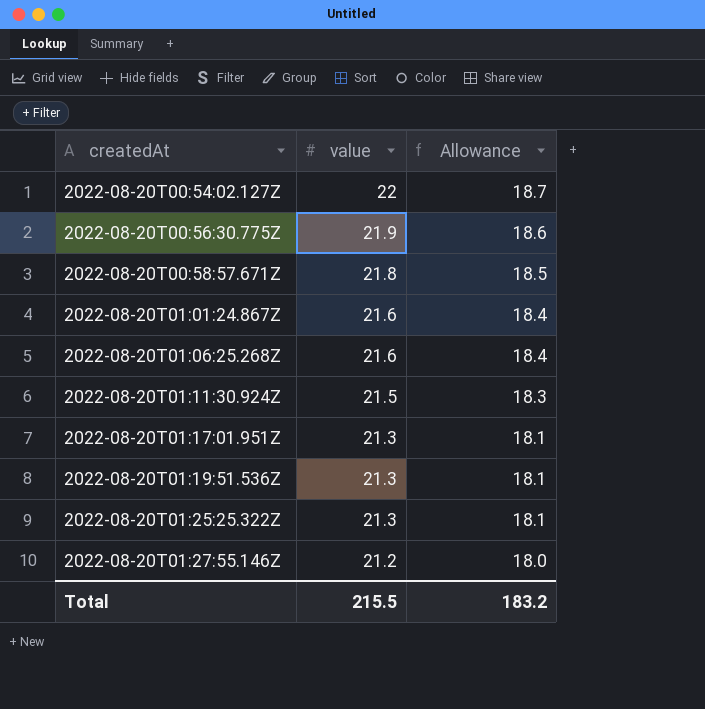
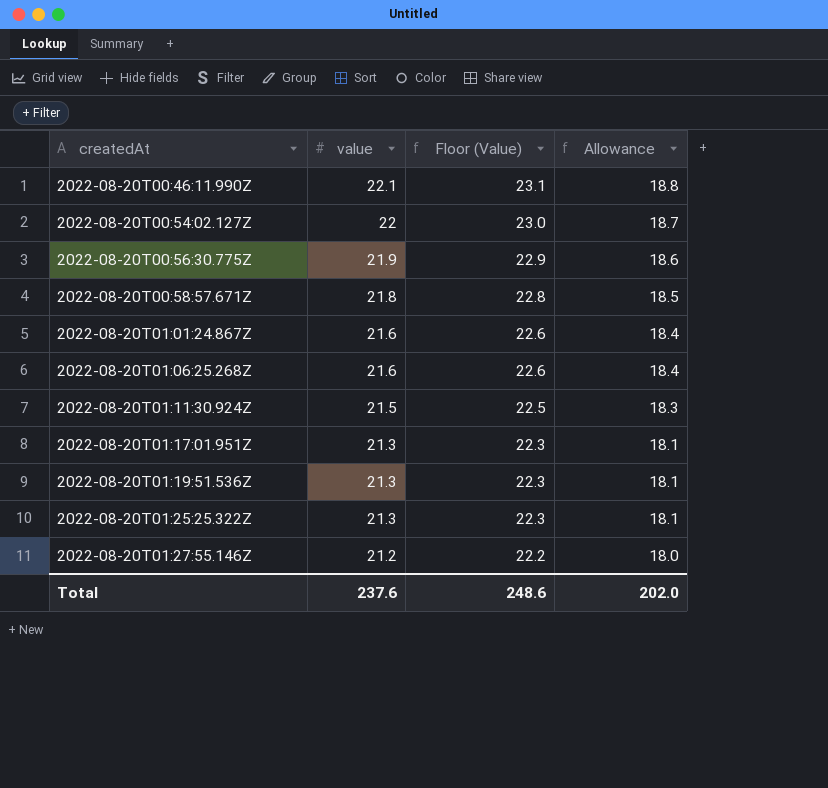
column Floor (Value) | formula: none -> [value] + 1
row 2022-08-20T00:46:11.990Z: none -> 22.1 | 23.1 | 18.8
Total | value: 215.5 -> 237.6
Total | Allowance: 183.2 -> 202.0

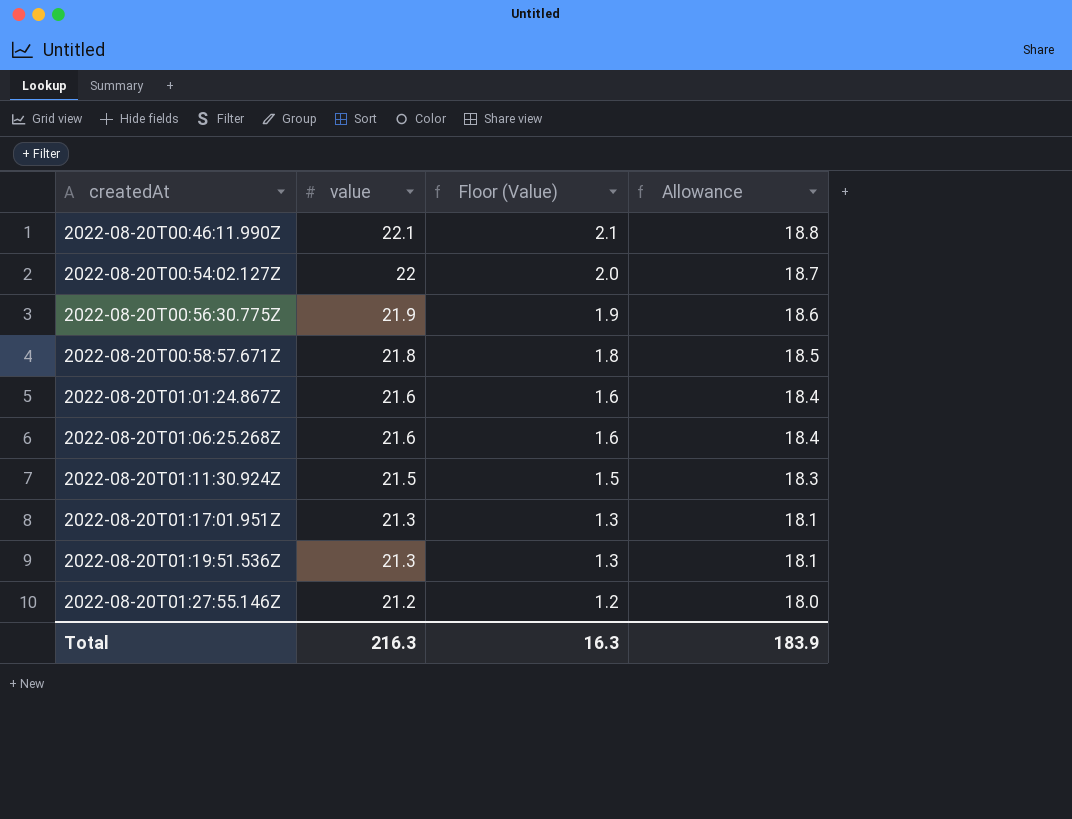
column Floor (Value) | formula: [value] + 1 -> [value] - 20
row 2022-08-20T01:25:25.322Z: 21.3 | 22.3 | 18.1 -> none
Total | value: 237.6 -> 216.3
Total | Floor (Value): 248.6 -> 16.3
Total | Allowance: 202.0 -> 183.9

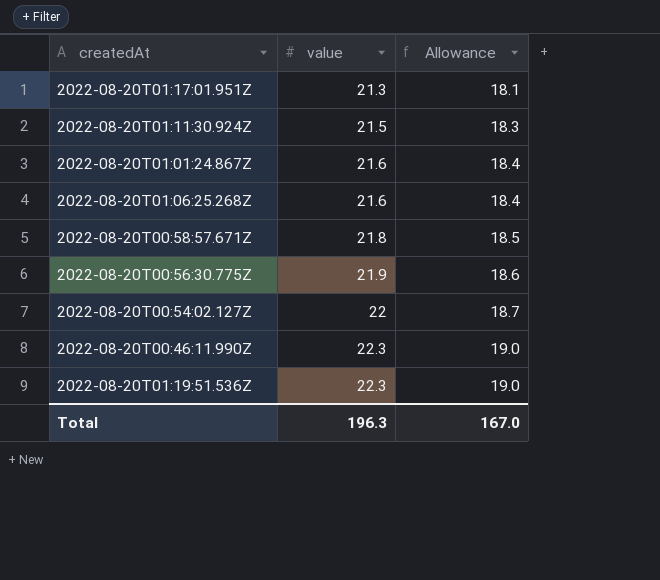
row order: createdAt ascending -> value ascending
column Floor (Value) | formula: [value] - 20 -> none
row 2022-08-20T01:27:55.146Z: 21.2 | 1.2 | 18.0 -> none
2022-08-20T00:46:11.990Z | value: 22.1 -> 22.3
2022-08-20T00:46:11.990Z | Allowance: 18.8 -> 19.0
2022-08-20T01:19:51.536Z | value: 21.3 -> 22.3
2022-08-20T01:19:51.536Z | Allowance: 18.1 -> 19.0
Total | value: 216.3 -> 196.3
Total | Allowance: 183.9 -> 167.0

